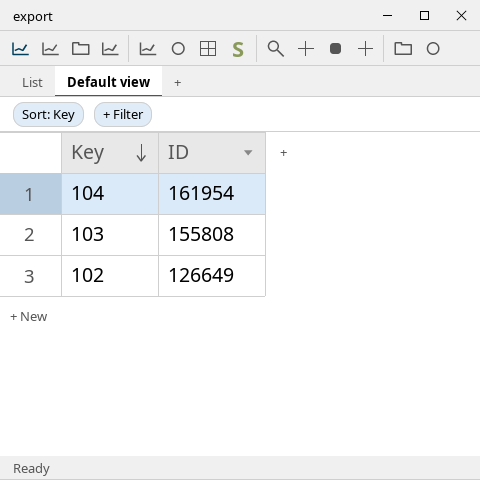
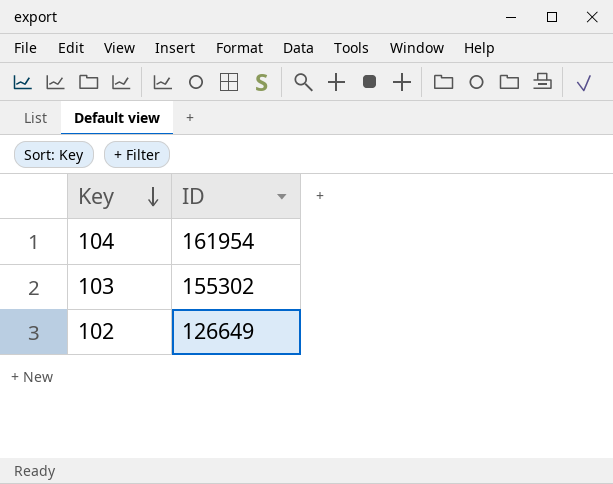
103 | ID: 155808 -> 155302

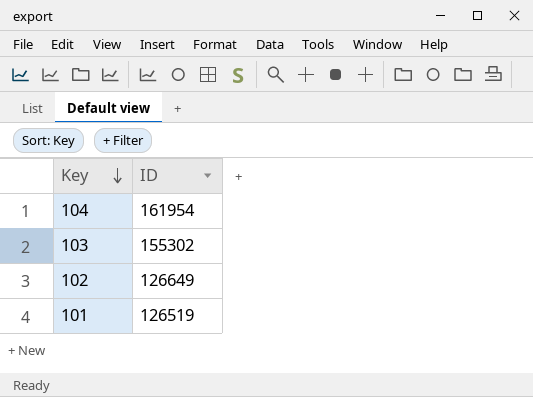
row 101: none -> 126519

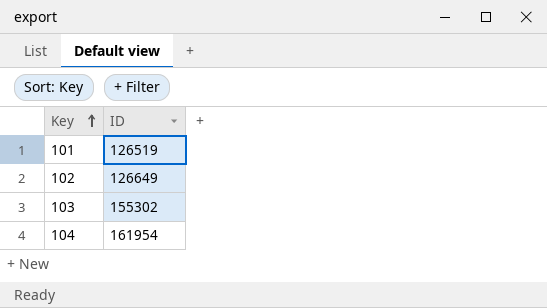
row order: Key descending -> Key ascending

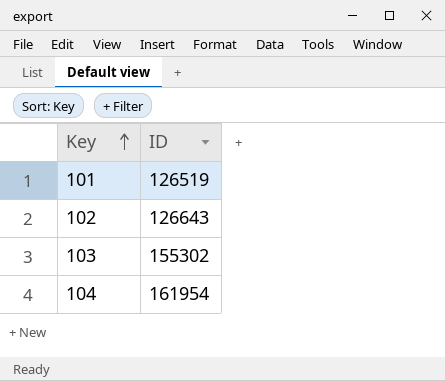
102 | ID: 126649 -> 126643

